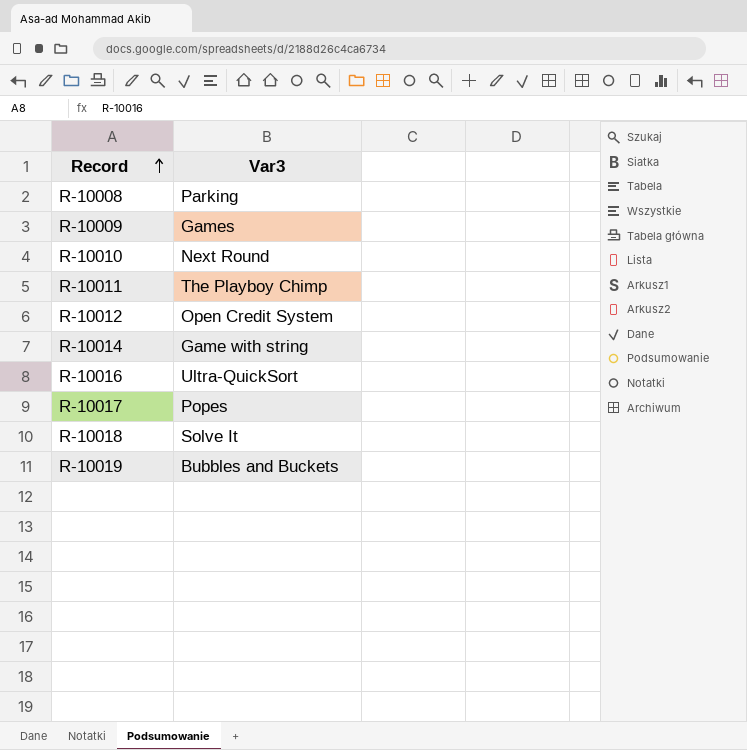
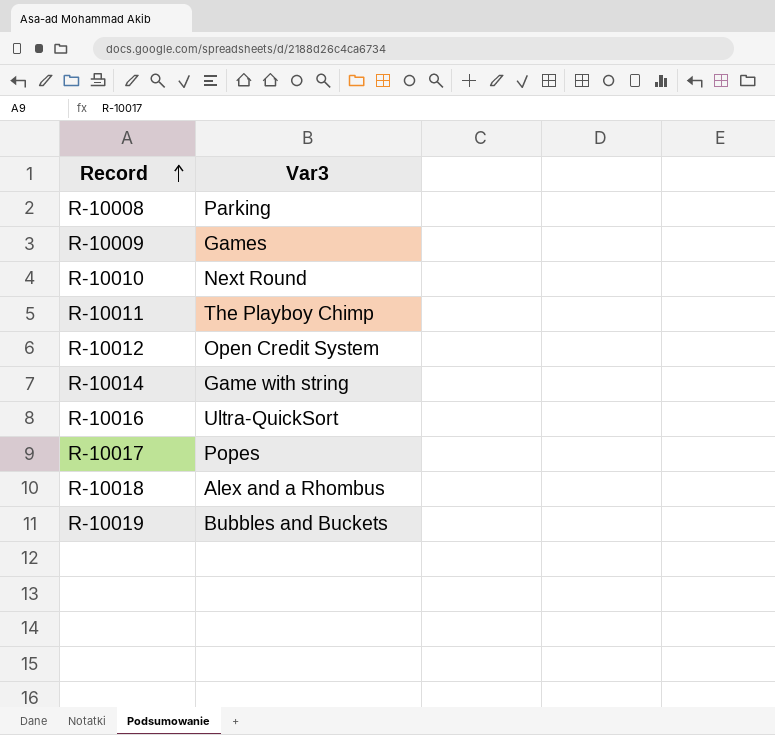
R-10018 | Var3: Solve It -> Alex and a Rhombus

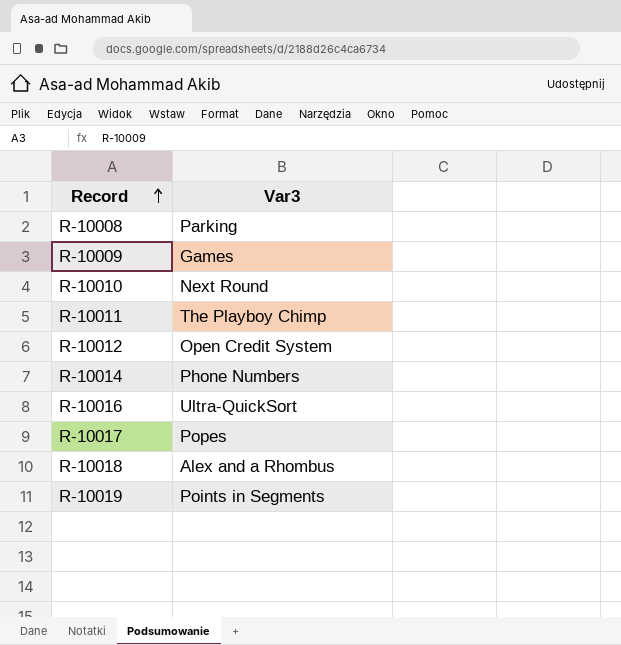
R-10014 | Var3: Game with string -> Phone Numbers
R-10019 | Var3: Bubbles and Buckets -> Points in Segments

